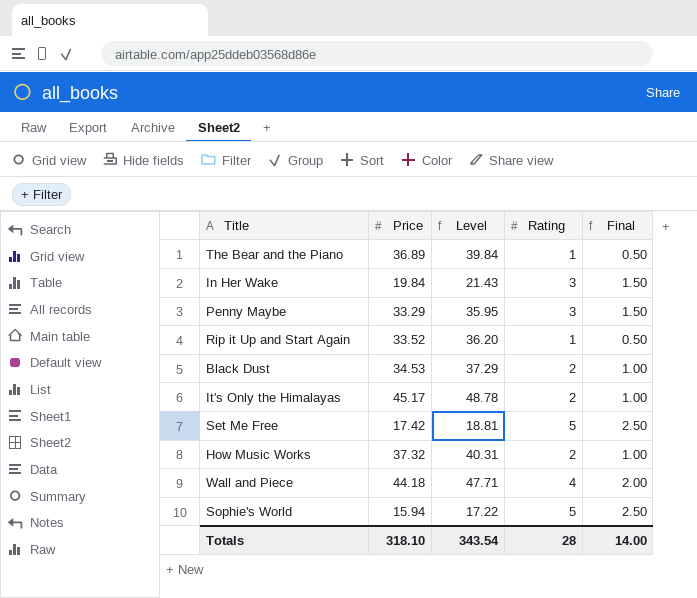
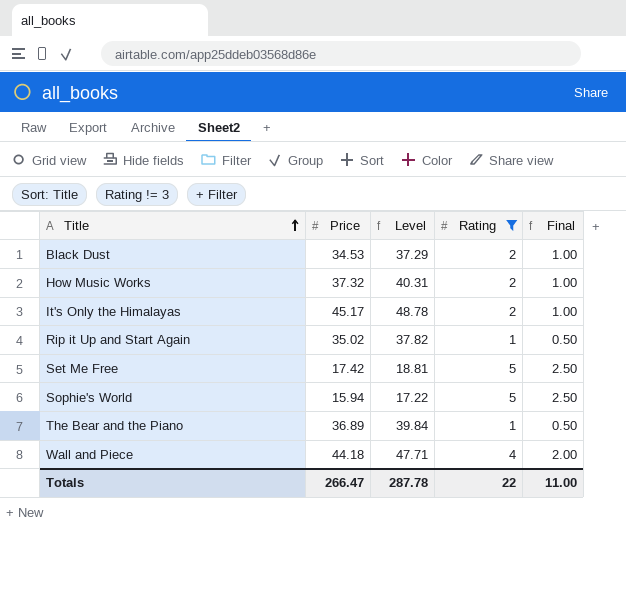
filter: none -> Rating != 3
row order: none -> Title ascending
Rip it Up and Start Again | Price: 33.52 -> 35.02
Rip it Up and Start Again | Level: 36.20 -> 37.82
Totals | Price: 318.10 -> 266.47
Totals | Level: 343.54 -> 287.78
Totals | Rating: 28 -> 22
Totals | Final: 14.00 -> 11.00

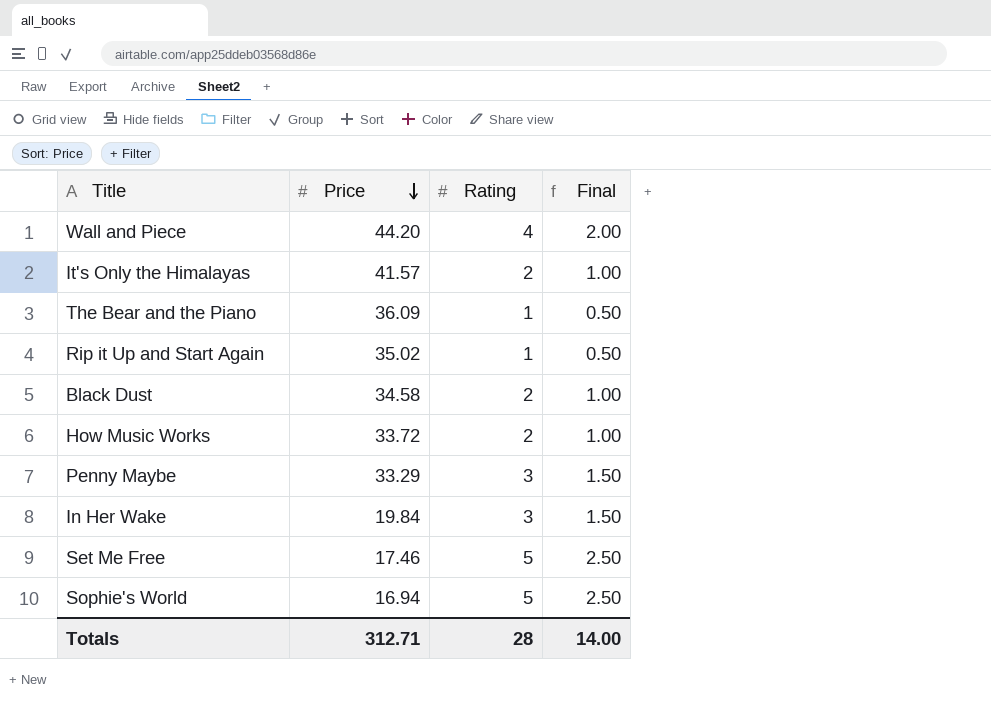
filter: Rating != 3 -> none
row order: Title ascending -> Price descending
column Level | formula: [Price] * 1.08 -> none
Wall and Piece | Price: 44.18 -> 44.20
It's Only the Himalayas | Price: 45.17 -> 41.57
The Bear and the Piano | Price: 36.89 -> 36.09
Black Dust | Price: 34.53 -> 34.58
How Music Works | Price: 37.32 -> 33.72
Set Me Free | Price: 17.42 -> 17.46
Sophie's World | Price: 15.94 -> 16.94
Totals | Price: 266.47 -> 312.71
Totals | Rating: 22 -> 28
Totals | Final: 11.00 -> 14.00

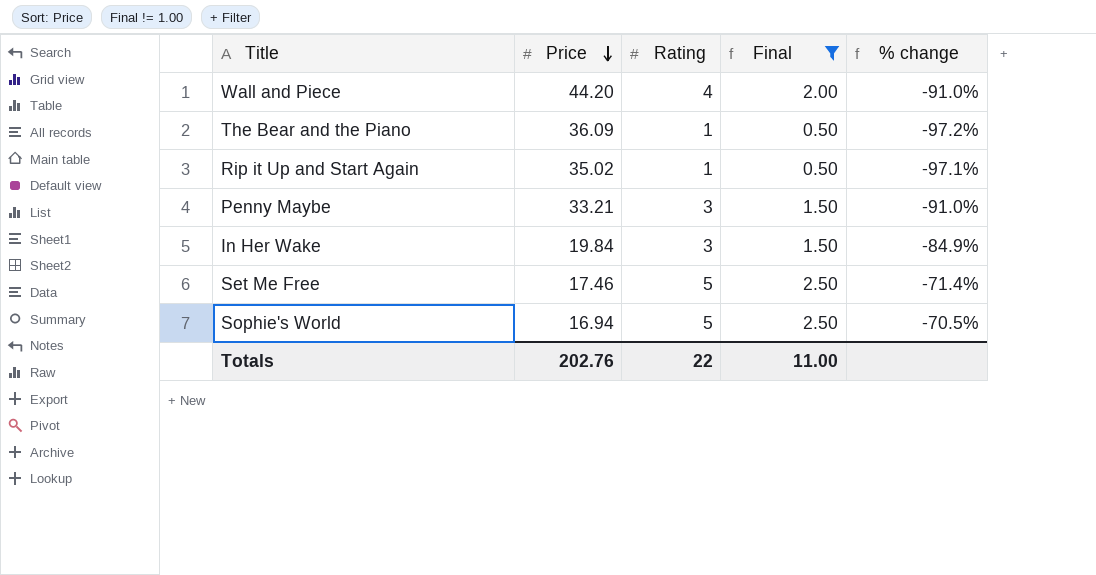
filter: none -> Final != 1.00
column % change | formula: none -> ([Rating] - [Price]) / [Price]
Penny Maybe | Price: 33.29 -> 33.21
Totals | Price: 312.71 -> 202.76
Totals | Rating: 28 -> 22
Totals | Final: 14.00 -> 11.00

